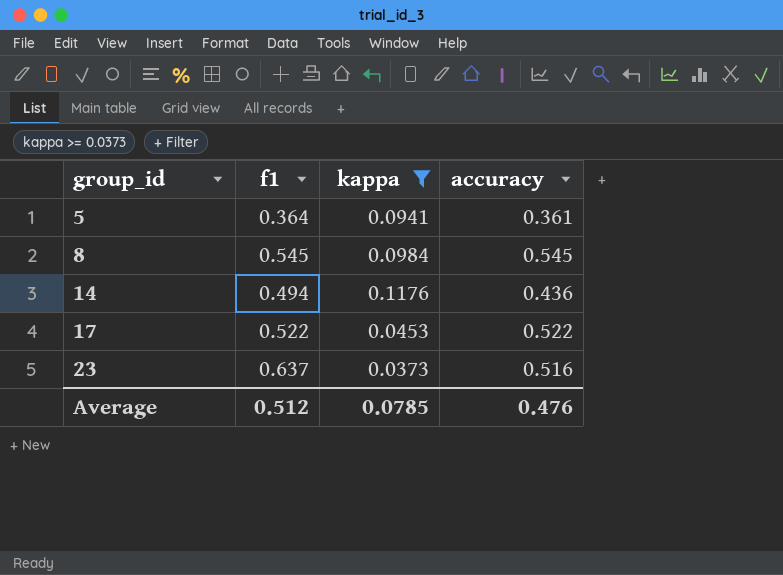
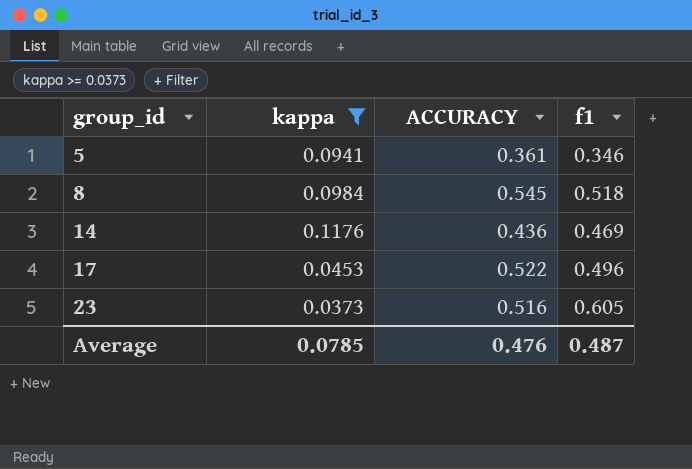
column name: accuracy -> ACCURACY
column f1 | position: 2 -> 4
5 | f1: 0.364 -> 0.346
8 | f1: 0.545 -> 0.518
14 | f1: 0.494 -> 0.469
17 | f1: 0.522 -> 0.496
23 | f1: 0.637 -> 0.605
Average | f1: 0.512 -> 0.487

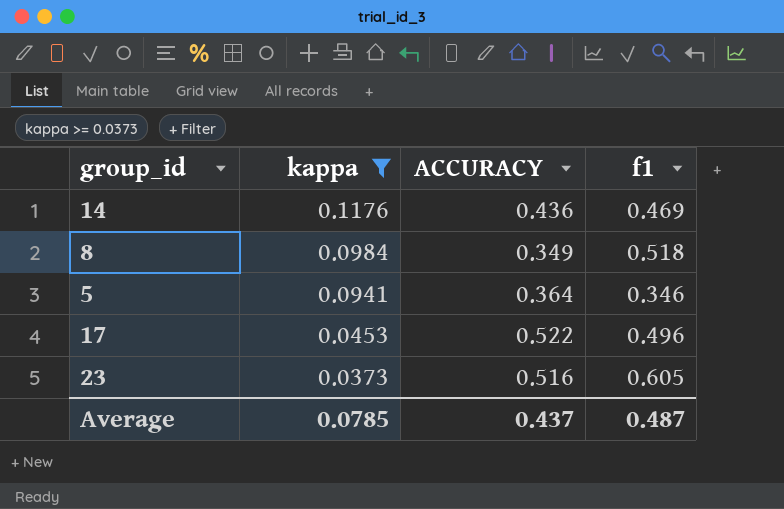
row order: group_id ascending -> kappa descending
8 | ACCURACY: 0.545 -> 0.349
5 | ACCURACY: 0.361 -> 0.364
Average | ACCURACY: 0.476 -> 0.437

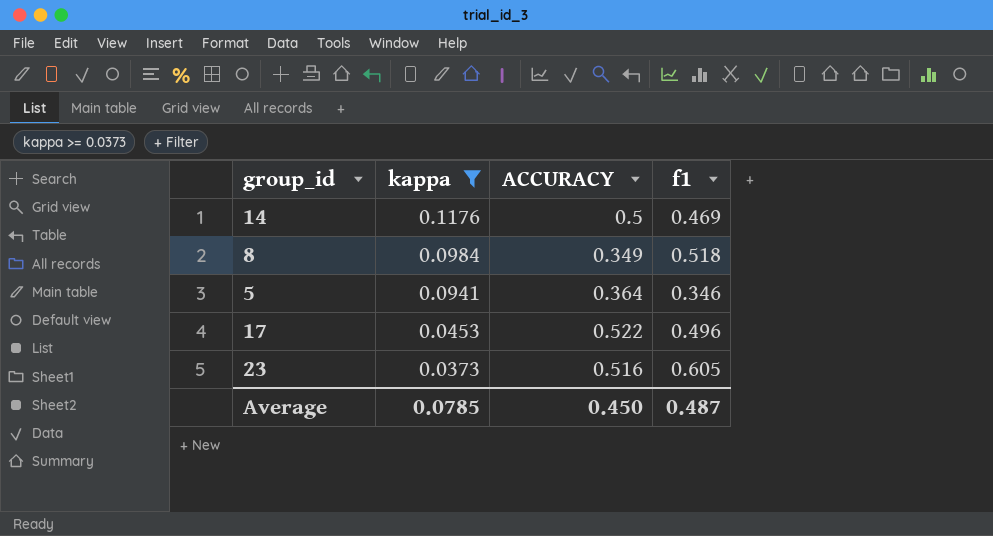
14 | ACCURACY: 0.436 -> 0.5
Average | ACCURACY: 0.437 -> 0.450

